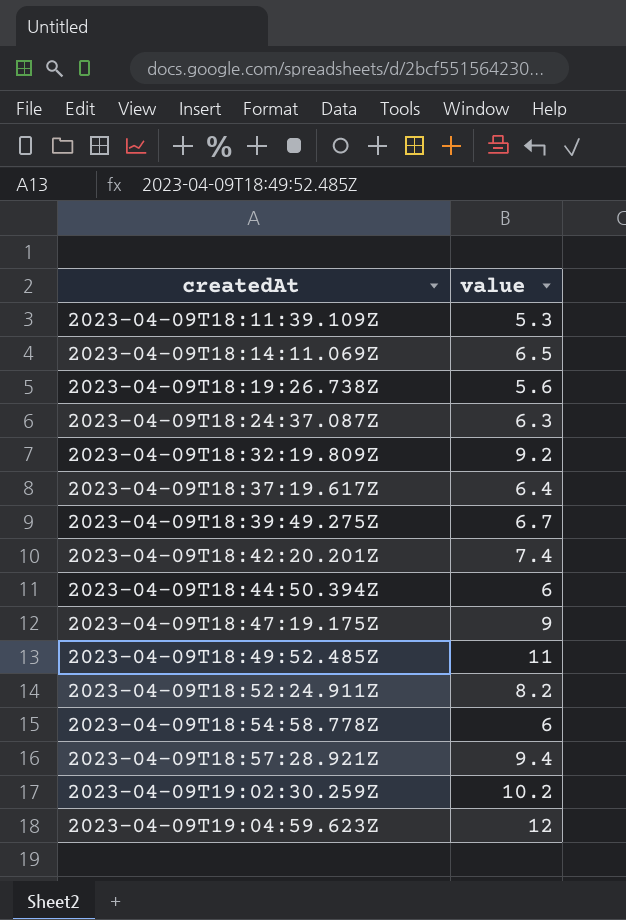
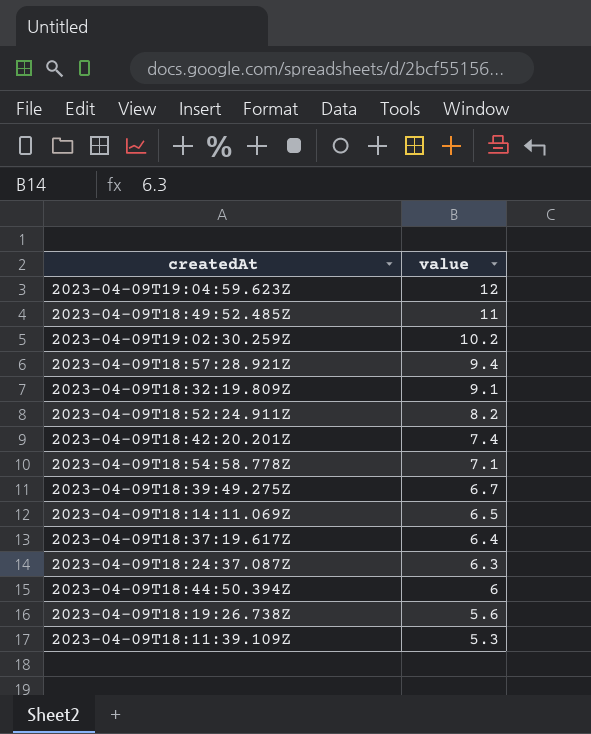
row order: createdAt ascending -> value descending
row 2023-04-09T18:47:19.175Z: 9 -> none
2023-04-09T18:32:19.809Z | value: 9.2 -> 9.1
2023-04-09T18:54:58.778Z | value: 6 -> 7.1

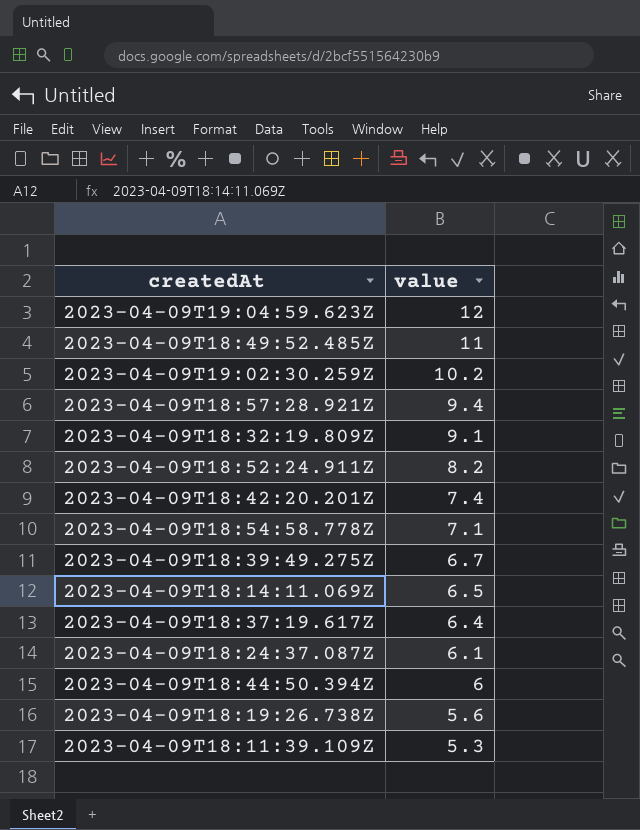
2023-04-09T18:24:37.087Z | value: 6.3 -> 6.1

